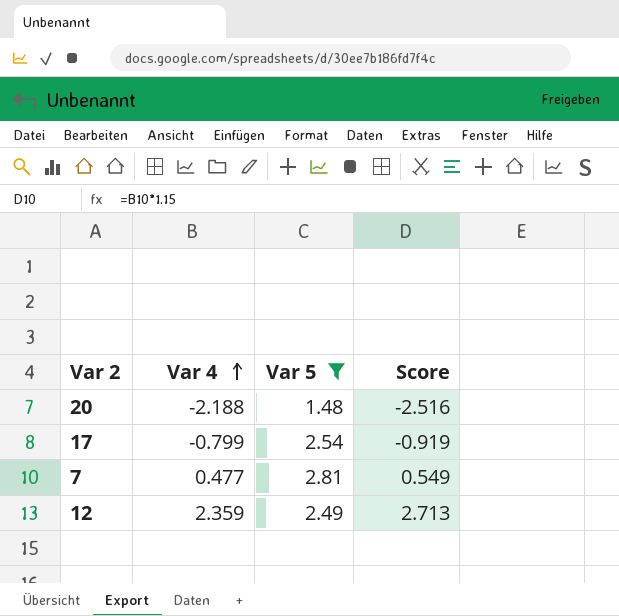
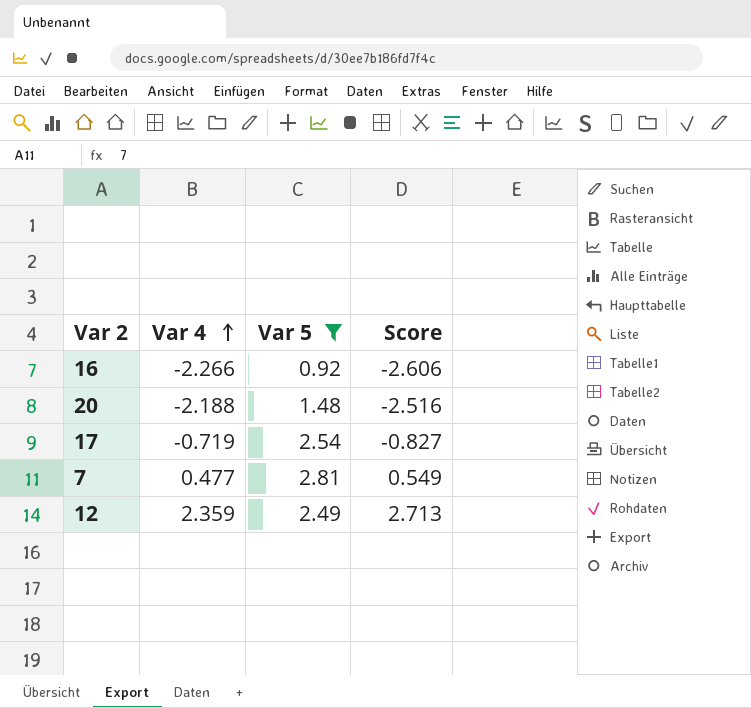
row 16: none -> -2.266 | 0.92 | -2.606
17 | Var 4: -0.799 -> -0.719
17 | Score: -0.919 -> -0.827

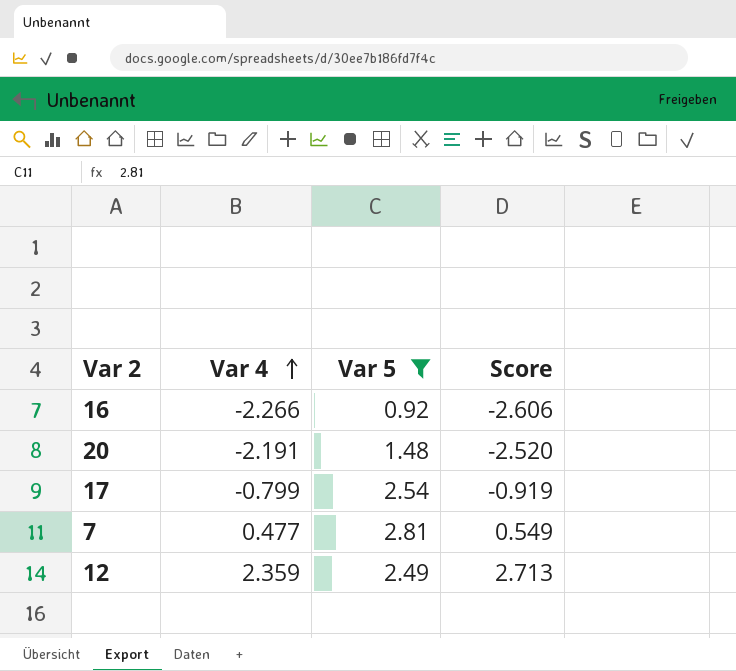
20 | Var 4: -2.188 -> -2.191
20 | Score: -2.516 -> -2.520
17 | Var 4: -0.719 -> -0.799
17 | Score: -0.827 -> -0.919

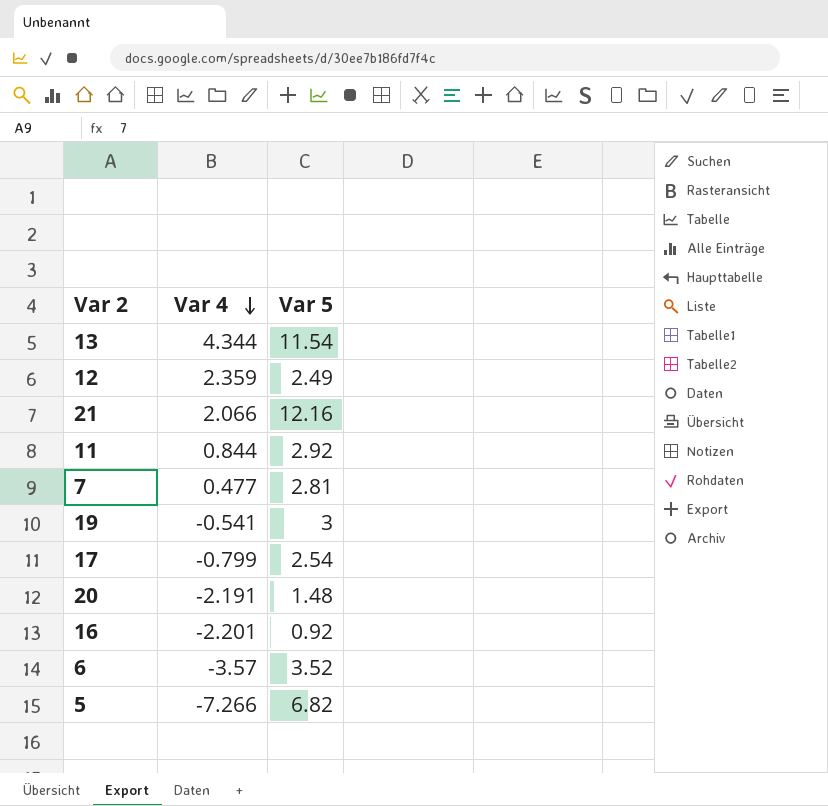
filter: Var 5 <= 2.81 -> none
row order: Var 4 ascending -> Var 4 descending
column Score | formula: [Var 4] * 1.15 -> none
16 | Var 4: -2.266 -> -2.201

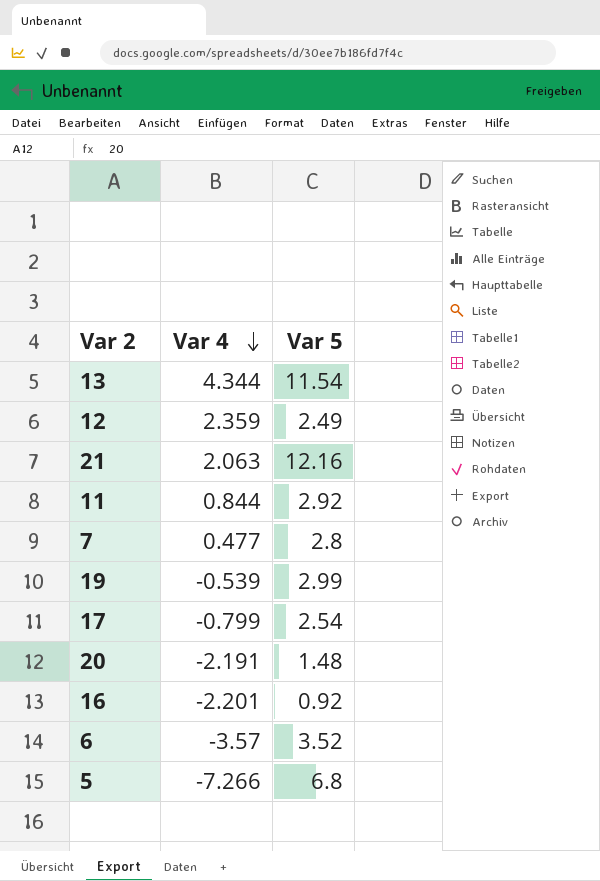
21 | Var 4: 2.066 -> 2.063
7 | Var 5: 2.81 -> 2.8
19 | Var 4: -0.541 -> -0.539
19 | Var 5: 3 -> 2.99
5 | Var 5: 6.82 -> 6.8

